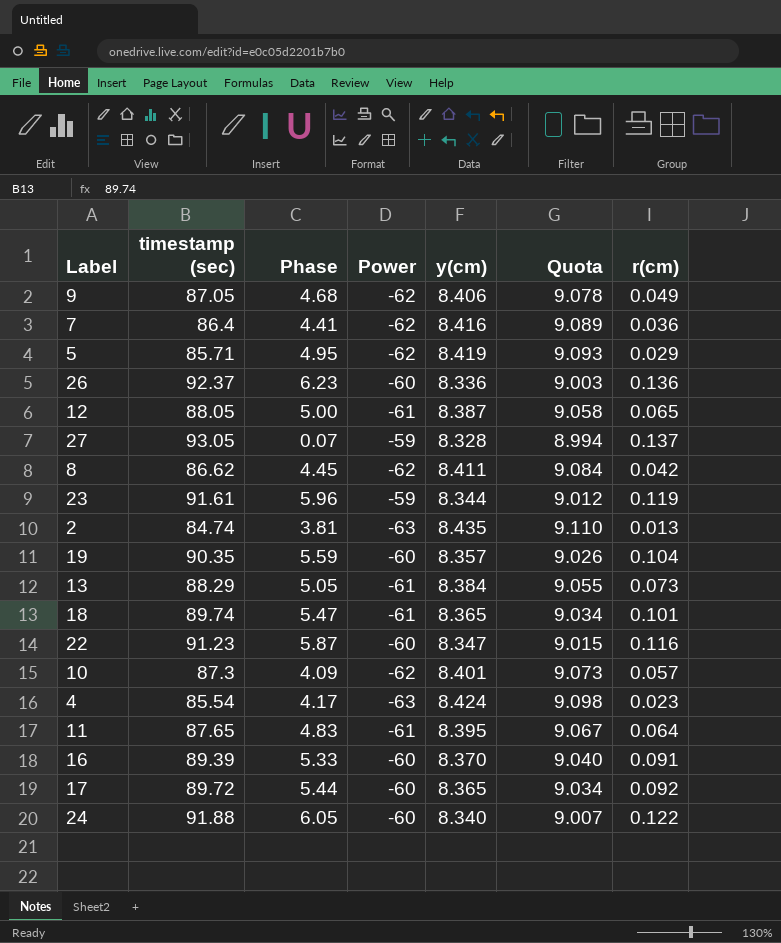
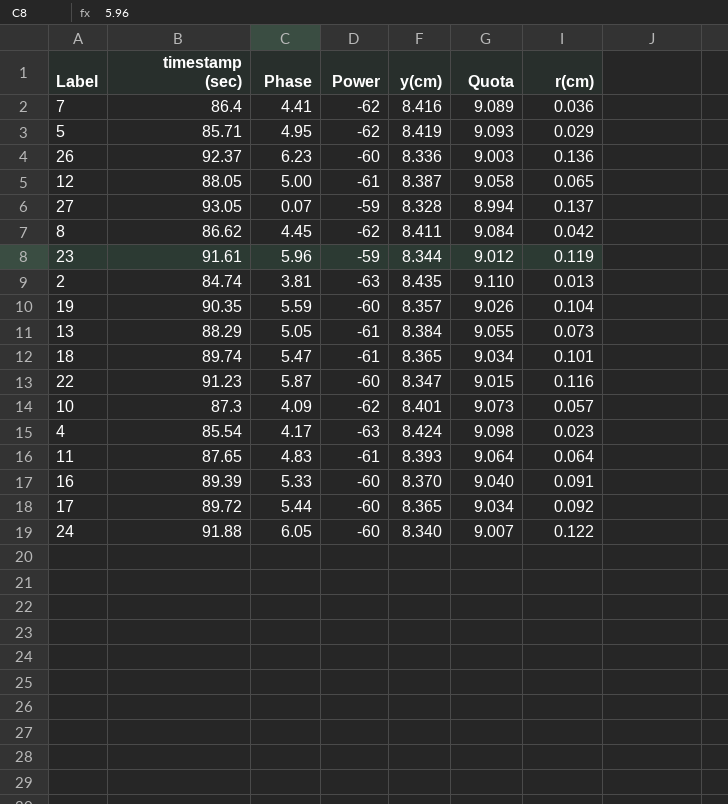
row 9: 87.05 | 4.68 | -62 | 8.406 | 9.078 | 0.049 -> none
11 | y(cm): 8.395 -> 8.393
11 | Quota: 9.067 -> 9.064

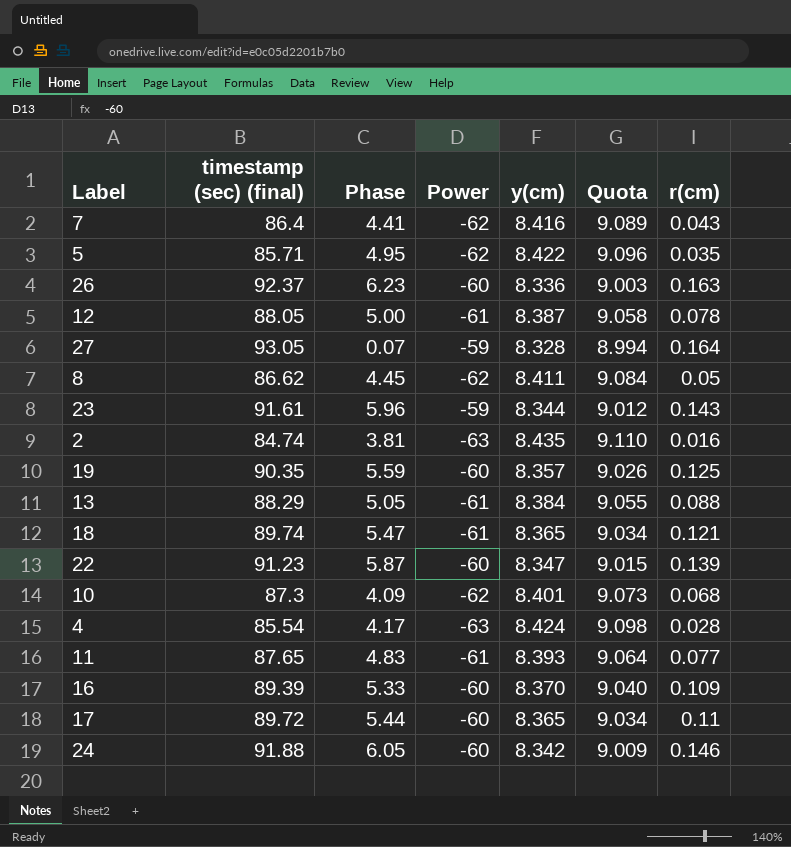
column name: timestamp (sec) -> timestamp (sec) (final)
7 | r(cm): 0.036 -> 0.043
5 | y(cm): 8.419 -> 8.422
5 | Quota: 9.093 -> 9.096
5 | r(cm): 0.029 -> 0.035
26 | r(cm): 0.136 -> 0.163
12 | r(cm): 0.065 -> 0.078
27 | r(cm): 0.137 -> 0.164
8 | r(cm): 0.042 -> 0.05
23 | r(cm): 0.119 -> 0.143
2 | r(cm): 0.013 -> 0.016
19 | r(cm): 0.104 -> 0.125
13 | r(cm): 0.073 -> 0.088
18 | r(cm): 0.101 -> 0.121
22 | r(cm): 0.116 -> 0.139
10 | r(cm): 0.057 -> 0.068
4 | r(cm): 0.023 -> 0.028
11 | r(cm): 0.064 -> 0.077
16 | r(cm): 0.091 -> 0.109
17 | r(cm): 0.092 -> 0.11
24 | y(cm): 8.340 -> 8.342
24 | Quota: 9.007 -> 9.009
24 | r(cm): 0.122 -> 0.146

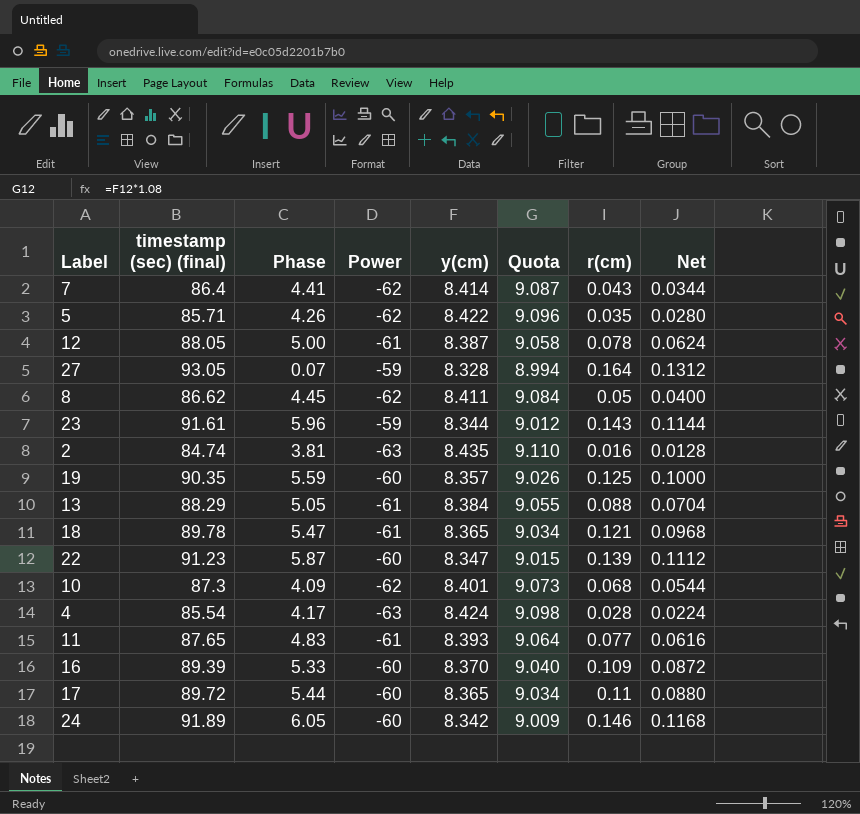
column Net | formula: none -> [r(cm)] * 0.8
row 26: 92.37 | 6.23 | -60 | 8.336 | 9.003 | 0.163 -> none
7 | y(cm): 8.416 -> 8.414
7 | Quota: 9.089 -> 9.087
5 | Phase: 4.95 -> 4.26
18 | timestamp (sec) (final): 89.74 -> 89.78
24 | timestamp (sec) (final): 91.88 -> 91.89

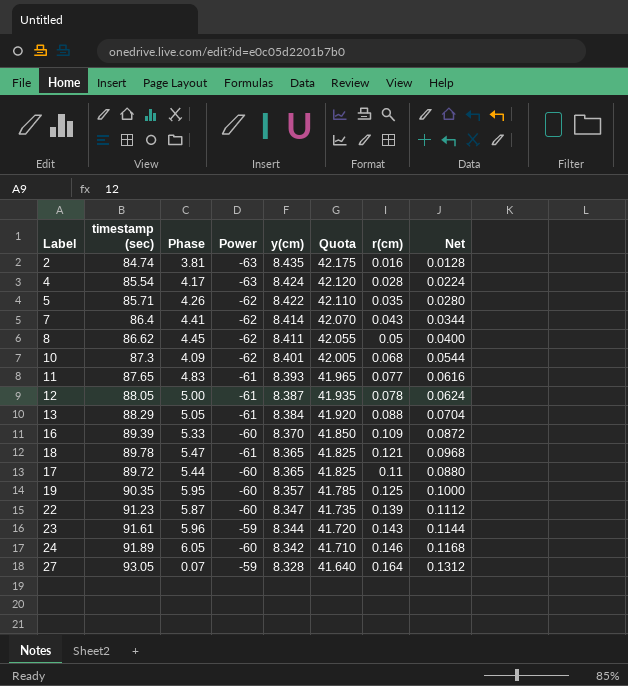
row order: none -> y(cm) descending
column name: timestamp (sec) (final) -> timestamp (sec)
column Quota | formula: [y(cm)] * 1.08 -> [y(cm)] * 5
19 | Phase: 5.59 -> 5.95

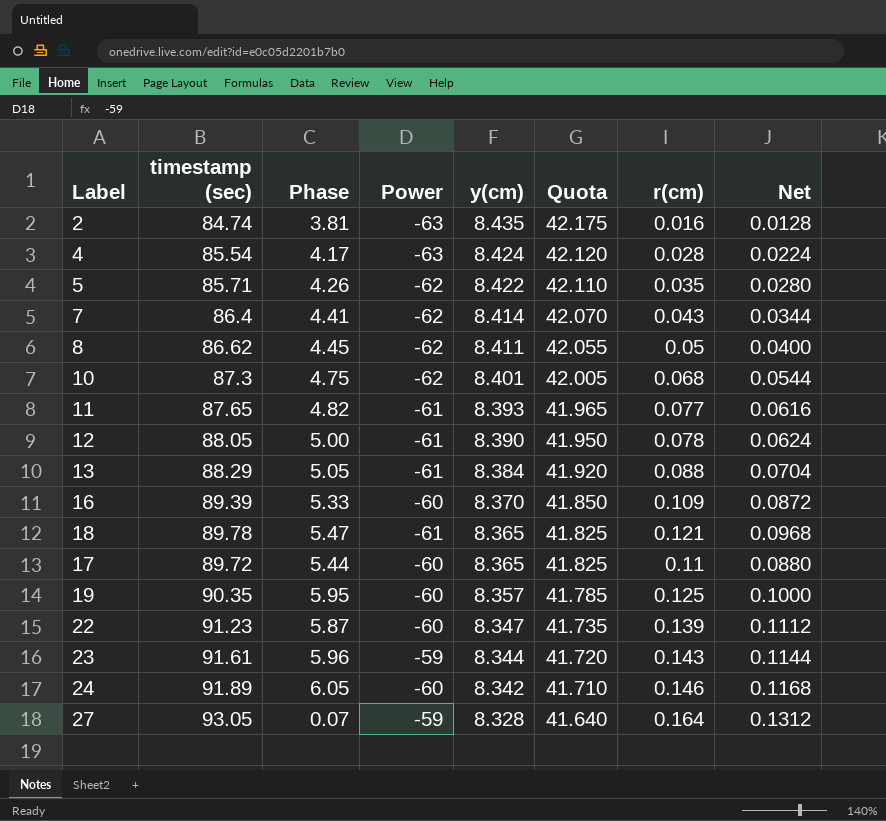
10 | Phase: 4.09 -> 4.75
11 | Phase: 4.83 -> 4.82
12 | y(cm): 8.387 -> 8.390
12 | Quota: 41.935 -> 41.950

